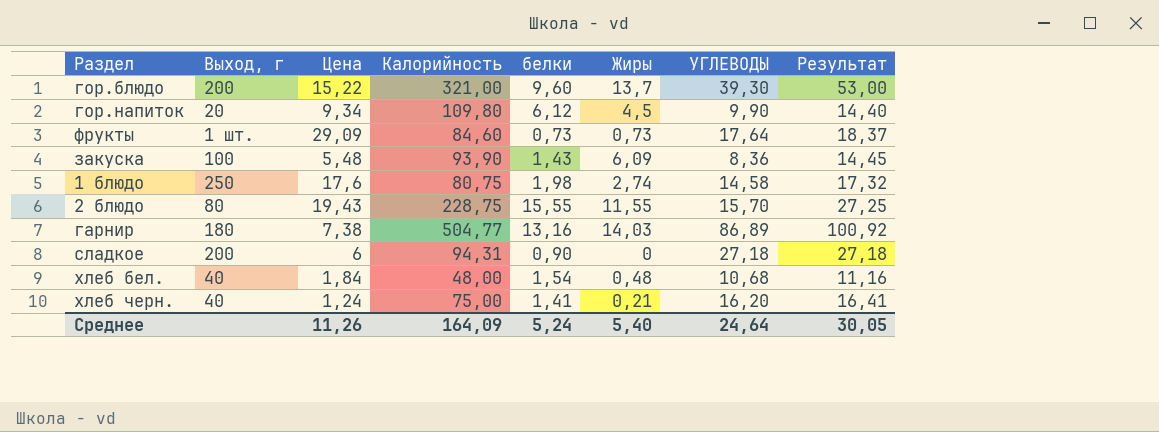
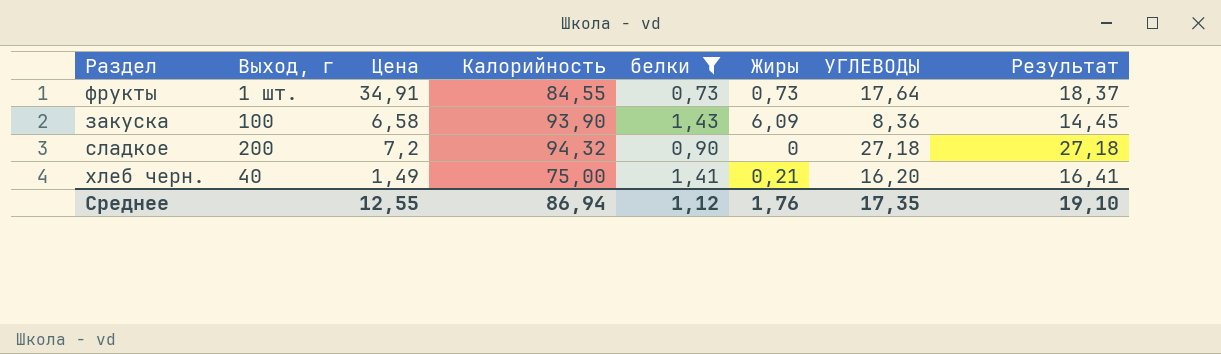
filter: none -> белки <= 1,43
фрукты | Цена: 29,09 -> 34,91
фрукты | Калорийность: 84,60 -> 84,55
закуска | Цена: 5,48 -> 6,58
сладкое | Цена: 6 -> 7,2
сладкое | Калорийность: 94,31 -> 94,32
хлеб черн. | Цена: 1,24 -> 1,49
Среднее | Цена: 11,26 -> 12,55
Среднее | Калорийность: 164,09 -> 86,94
Среднее | белки: 5,24 -> 1,12
Среднее | Жиры: 5,40 -> 1,76
Среднее | УГЛЕВОДЫ: 24,64 -> 17,35
Среднее | Результат: 30,05 -> 19,10

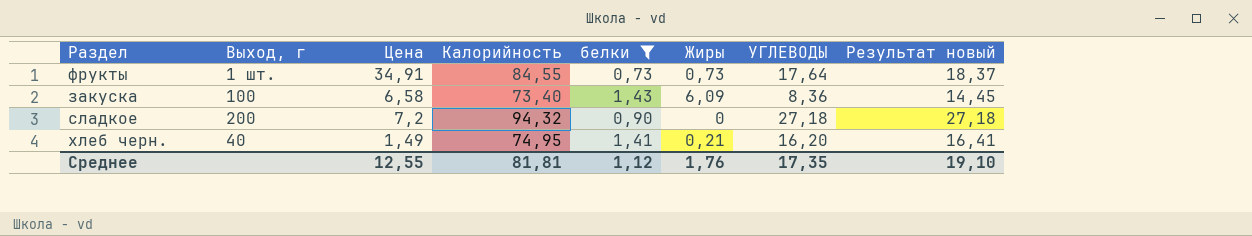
column name: Результат -> Результат новый
закуска | Калорийность: 93,90 -> 73,40
хлеб черн. | Калорийность: 75,00 -> 74,95
Среднее | Калорийность: 86,94 -> 81,81

